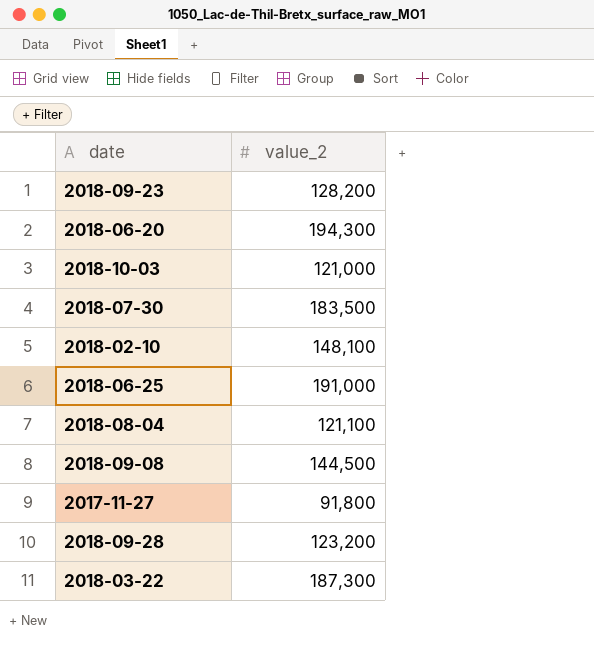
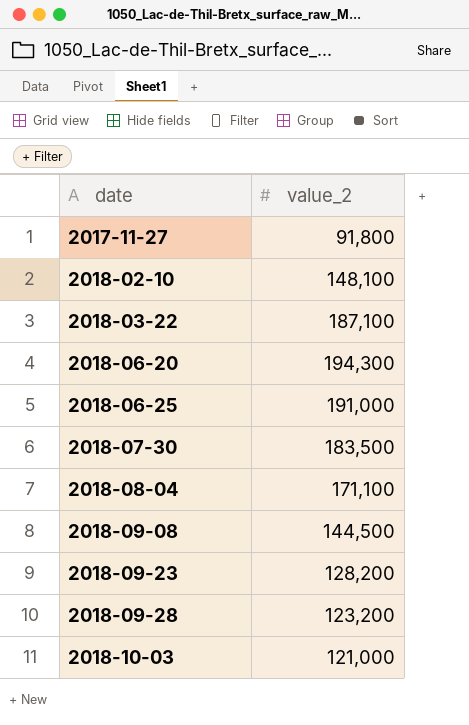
row order: none -> date ascending
2018-03-22 | value_2: 187,300 -> 187,100
2018-08-04 | value_2: 121,100 -> 171,100

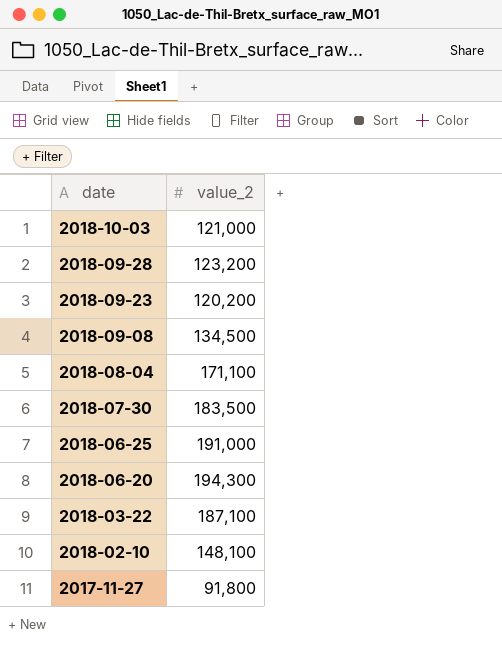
row order: date ascending -> date descending
2018-09-23 | value_2: 128,200 -> 120,200
2018-09-08 | value_2: 144,500 -> 134,500

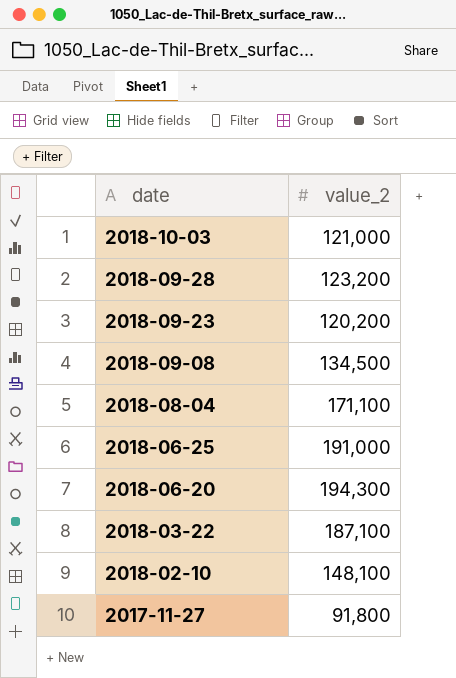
row 2018-07-30: 183,500 -> none

